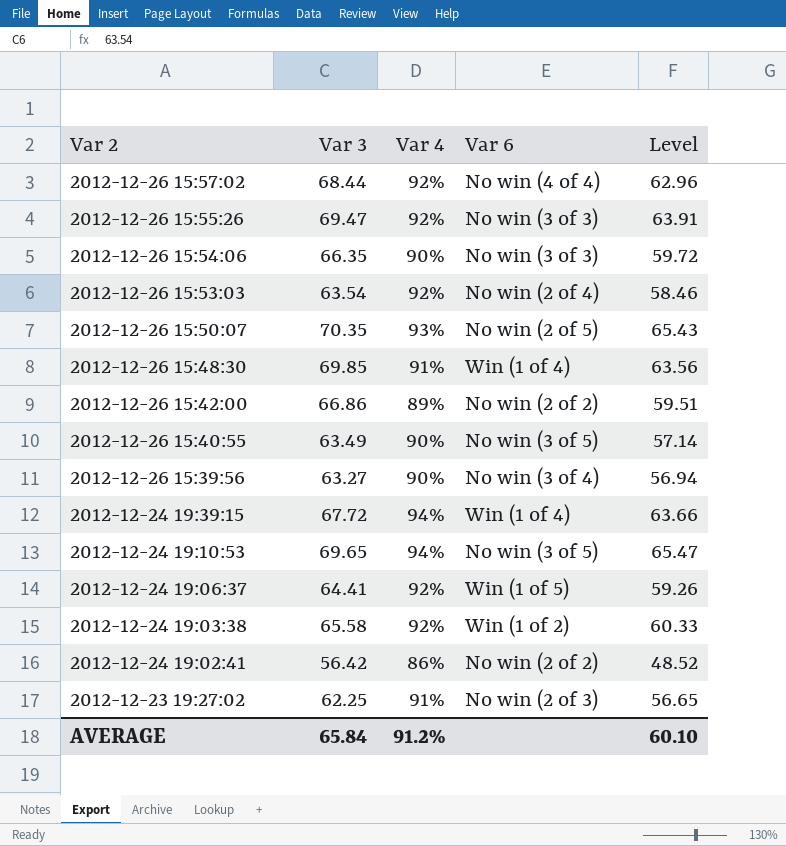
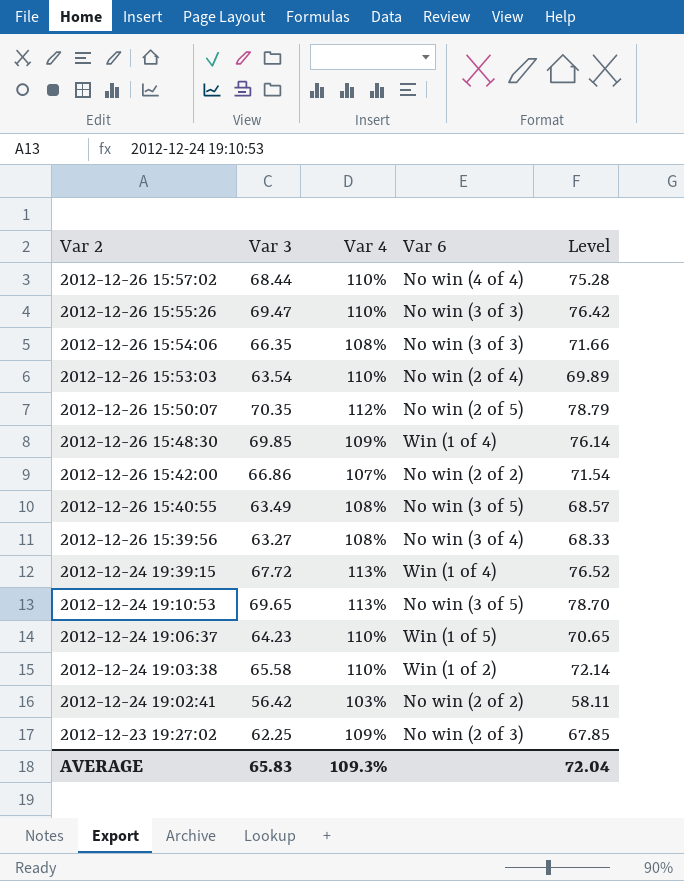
2012-12-26 15:57:02 | Var 4: 92% -> 110%
2012-12-26 15:57:02 | Level: 62.96 -> 75.28
2012-12-26 15:55:26 | Var 4: 92% -> 110%
2012-12-26 15:55:26 | Level: 63.91 -> 76.42
2012-12-26 15:54:06 | Var 4: 90% -> 108%
2012-12-26 15:54:06 | Level: 59.72 -> 71.66
2012-12-26 15:53:03 | Var 4: 92% -> 110%
2012-12-26 15:53:03 | Level: 58.46 -> 69.89
2012-12-26 15:50:07 | Var 4: 93% -> 112%
2012-12-26 15:50:07 | Level: 65.43 -> 78.79
2012-12-26 15:48:30 | Var 4: 91% -> 109%
2012-12-26 15:48:30 | Level: 63.56 -> 76.14
2012-12-26 15:42:00 | Var 4: 89% -> 107%
2012-12-26 15:42:00 | Level: 59.51 -> 71.54
2012-12-26 15:40:55 | Var 4: 90% -> 108%
2012-12-26 15:40:55 | Level: 57.14 -> 68.57
2012-12-26 15:39:56 | Var 4: 90% -> 108%
2012-12-26 15:39:56 | Level: 56.94 -> 68.33
2012-12-24 19:39:15 | Var 4: 94% -> 113%
2012-12-24 19:39:15 | Level: 63.66 -> 76.52
2012-12-24 19:10:53 | Var 4: 94% -> 113%
2012-12-24 19:10:53 | Level: 65.47 -> 78.70
2012-12-24 19:06:37 | Var 3: 64.41 -> 64.23
2012-12-24 19:06:37 | Var 4: 92% -> 110%
2012-12-24 19:06:37 | Level: 59.26 -> 70.65
2012-12-24 19:03:38 | Var 4: 92% -> 110%
2012-12-24 19:03:38 | Level: 60.33 -> 72.14
2012-12-24 19:02:41 | Var 4: 86% -> 103%
2012-12-24 19:02:41 | Level: 48.52 -> 58.11
2012-12-23 19:27:02 | Var 4: 91% -> 109%
2012-12-23 19:27:02 | Level: 56.65 -> 67.85
AVERAGE | Var 3: 65.84 -> 65.83
AVERAGE | Var 4: 91.2% -> 109.3%
AVERAGE | Level: 60.10 -> 72.04

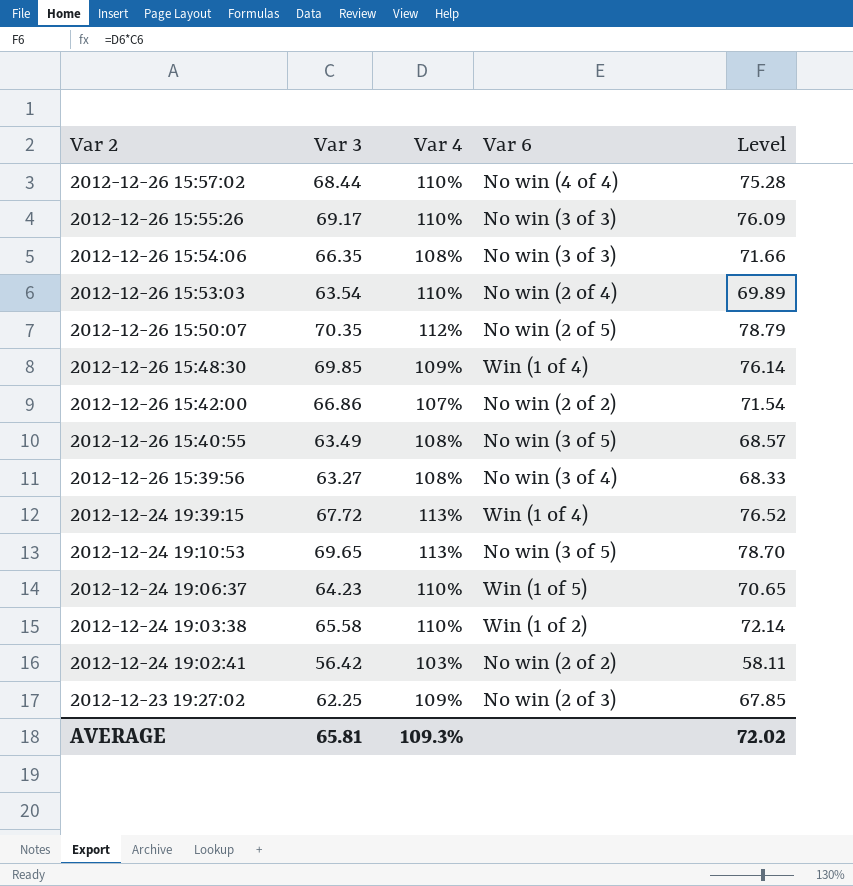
2012-12-26 15:55:26 | Var 3: 69.47 -> 69.17
2012-12-26 15:55:26 | Level: 76.42 -> 76.09
AVERAGE | Var 3: 65.83 -> 65.81
AVERAGE | Level: 72.04 -> 72.02

